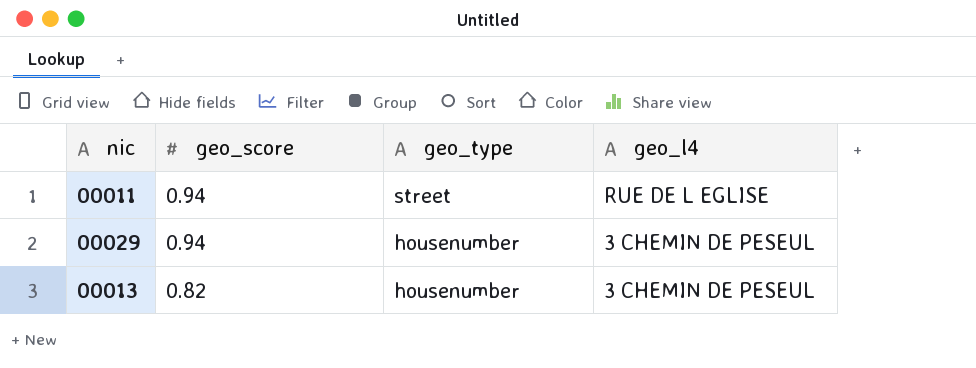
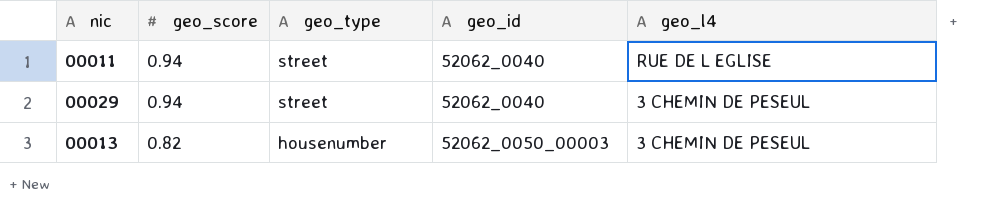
column geo_id | position: none -> 4
00029 | geo_type: housenumber -> street

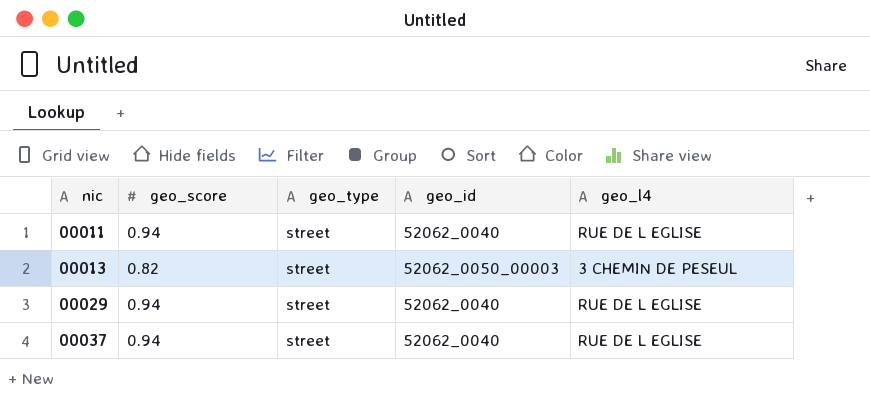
row order: geo_score descending -> nic ascending
00013 | geo_type: housenumber -> street
00029 | geo_l4: 3 CHEMIN DE PESEUL -> RUE DE L EGLISE
row 00037: none -> 0.94 | street | 52062_0040 | RUE DE L EGLISE

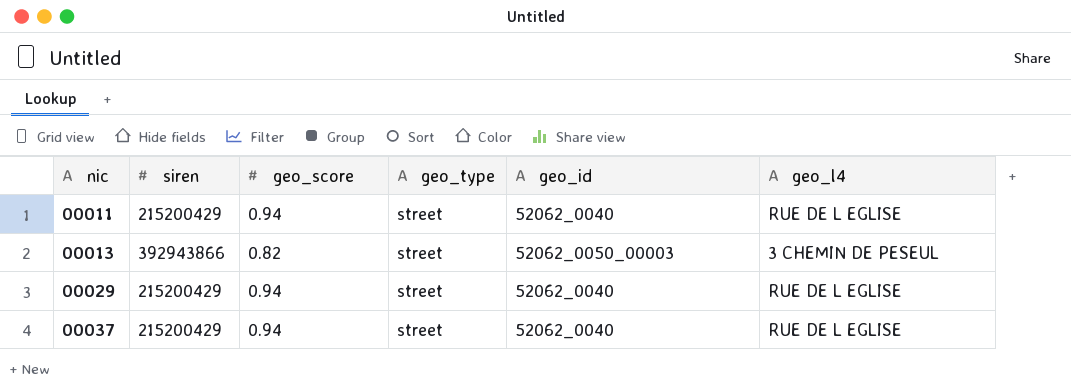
column siren | position: none -> 2

